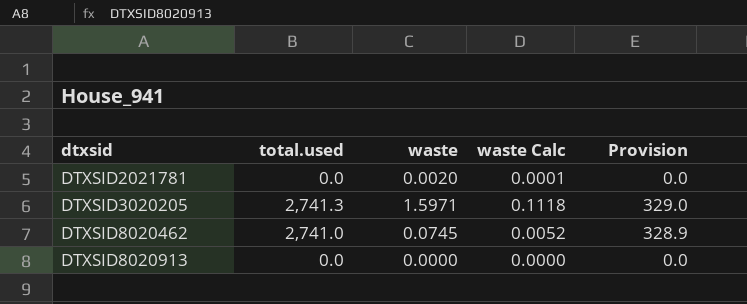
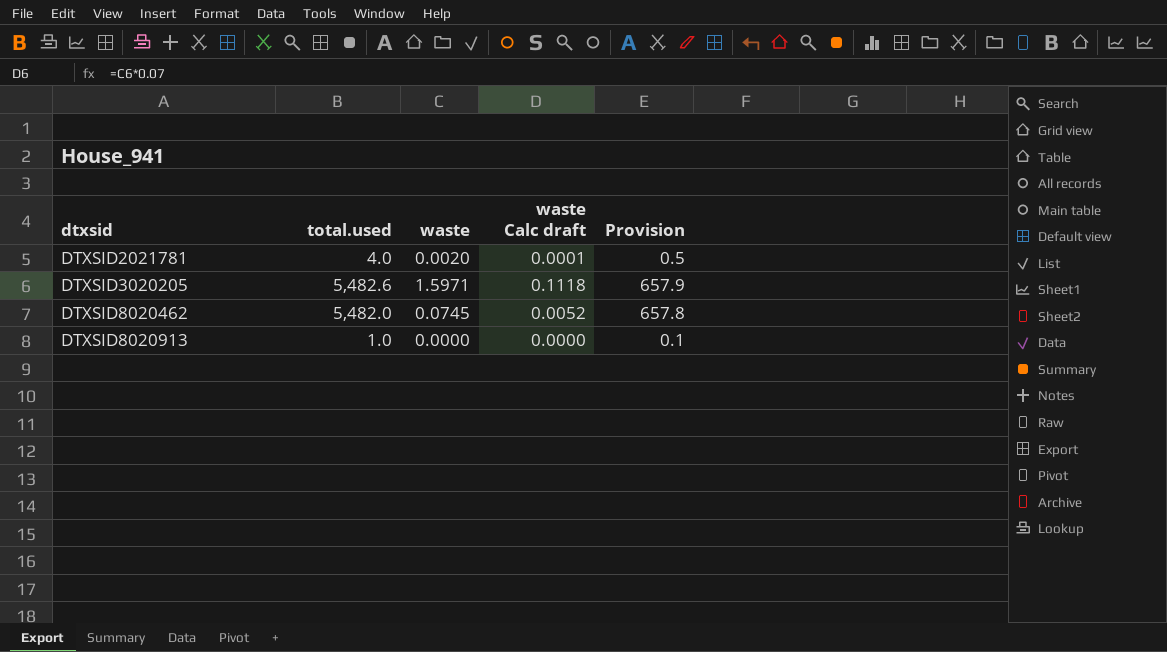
column name: waste Calc -> waste Calc draft
DTXSID2021781 | total.used: 0.0 -> 4.0
DTXSID2021781 | Provision: 0.0 -> 0.5
DTXSID3020205 | total.used: 2,741.3 -> 5,482.6
DTXSID3020205 | Provision: 329.0 -> 657.9
DTXSID8020462 | total.used: 2,741.0 -> 5,482.0
DTXSID8020462 | Provision: 328.9 -> 657.8
DTXSID8020913 | total.used: 0.0 -> 1.0
DTXSID8020913 | Provision: 0.0 -> 0.1

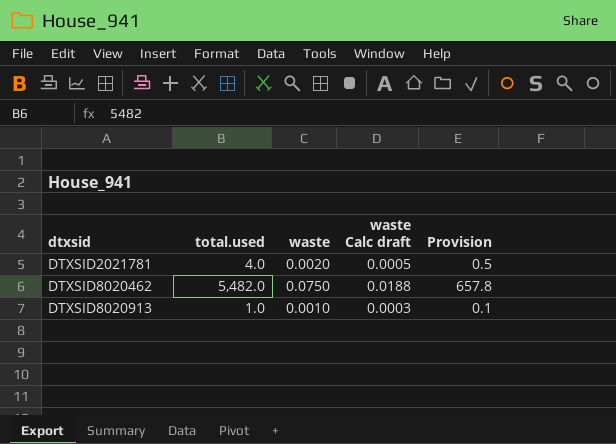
column waste Calc draft | formula: [waste] * 0.07 -> [waste] * 0.25
row DTXSID3020205: 5,482.6 | 1.5971 | 0.1118 | 657.9 -> none
DTXSID8020462 | waste: 0.0745 -> 0.0750
DTXSID8020913 | waste: 0.0000 -> 0.0010

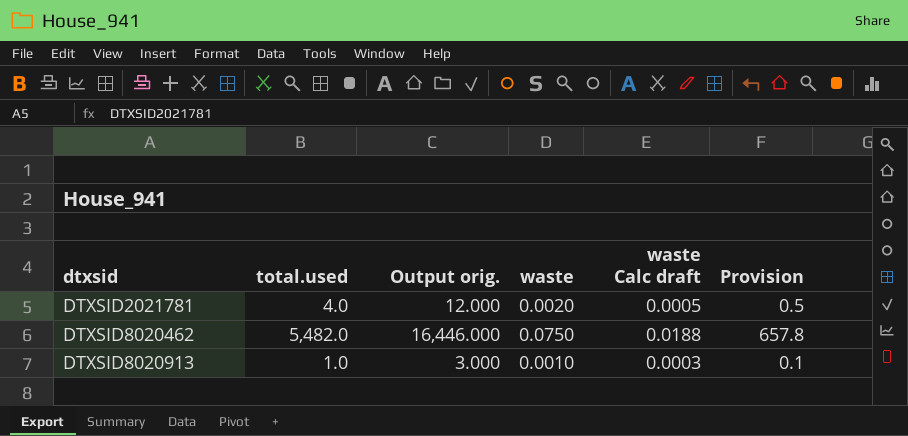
column Output orig. | formula: none -> [total.used] * 3

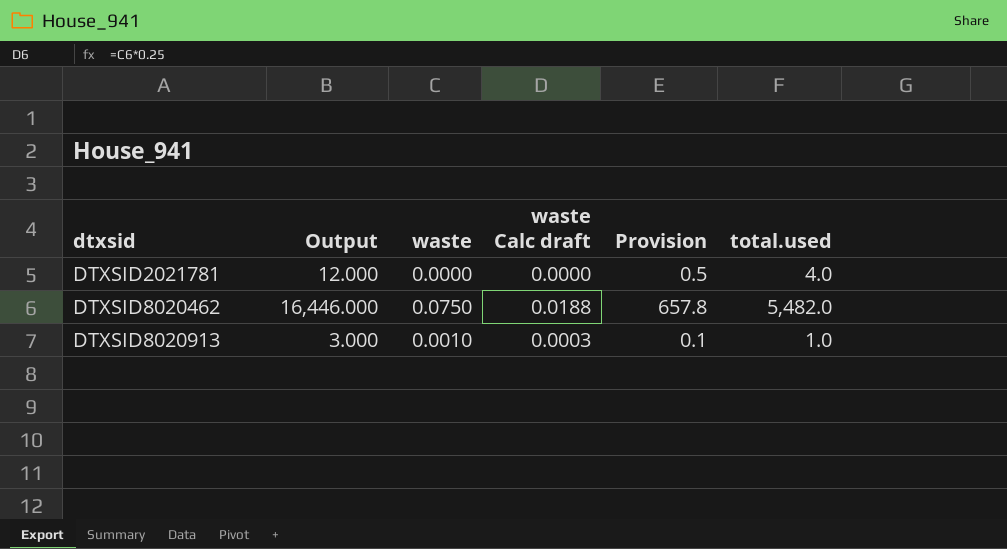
column name: Output orig. -> Output
column total.used | position: 2 -> 6
DTXSID2021781 | waste: 0.0020 -> 0.0000
DTXSID2021781 | waste Calc draft: 0.0005 -> 0.0000

